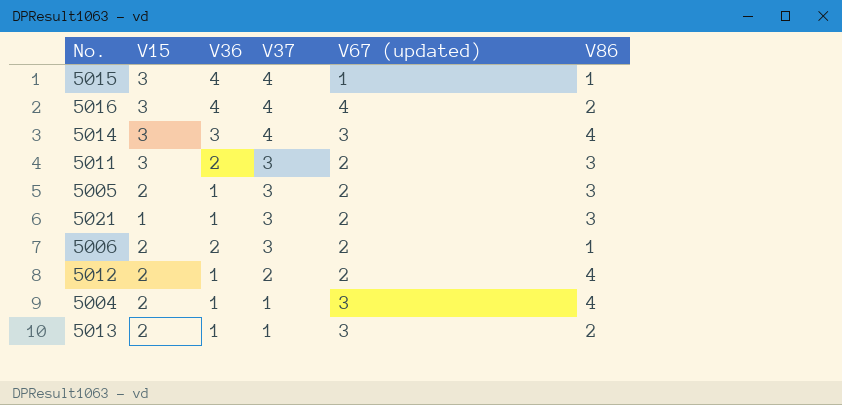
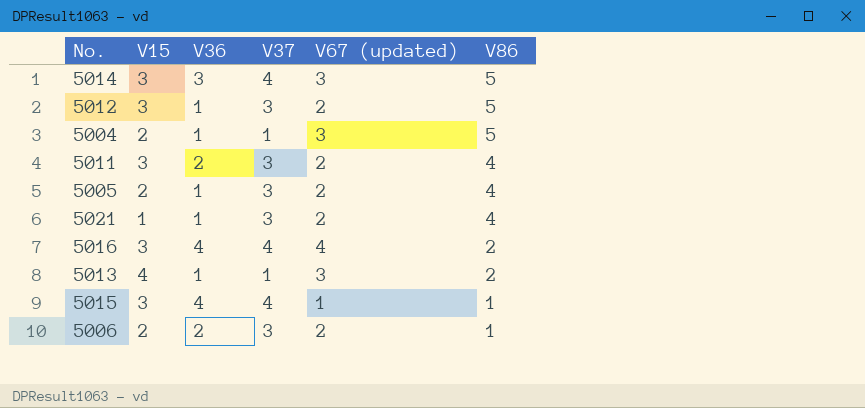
row order: V37 descending -> V86 descending
5014 | V86: 4 -> 5
5012 | V15: 2 -> 3
5012 | V37: 2 -> 3
5012 | V86: 4 -> 5
5004 | V86: 4 -> 5
5011 | V86: 3 -> 4
5005 | V86: 3 -> 4
5021 | V86: 3 -> 4
5013 | V15: 2 -> 4

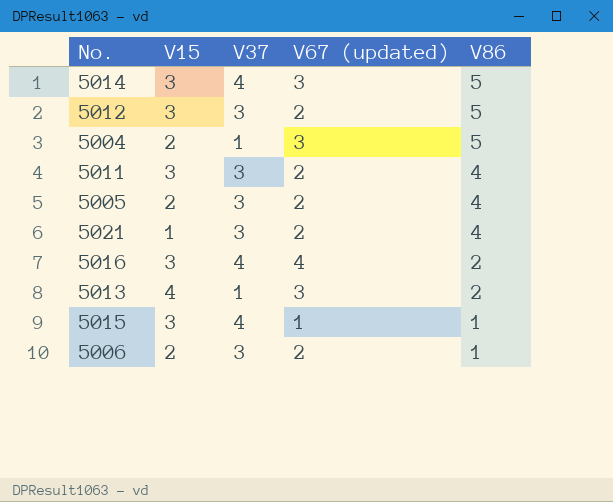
column V36 | position: 3 -> none

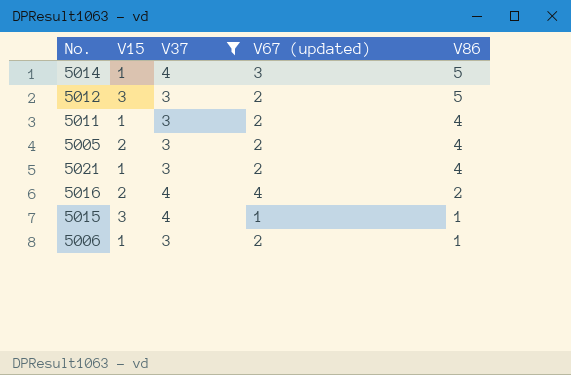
filter: none -> V37 != 1
5014 | V15: 3 -> 1
5011 | V15: 3 -> 1
5016 | V15: 3 -> 2
5006 | V15: 2 -> 1

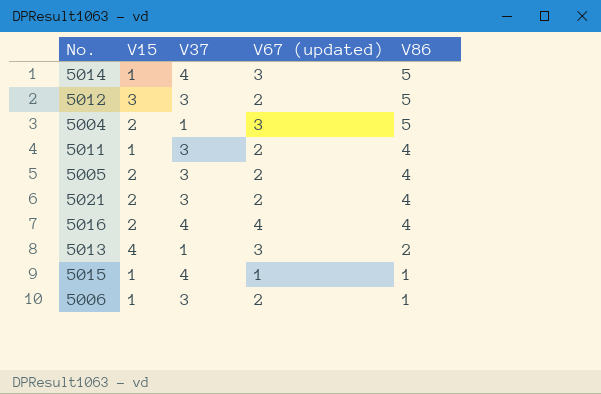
filter: V37 != 1 -> none
5021 | V15: 1 -> 2
5016 | V86: 2 -> 4
5015 | V15: 3 -> 1

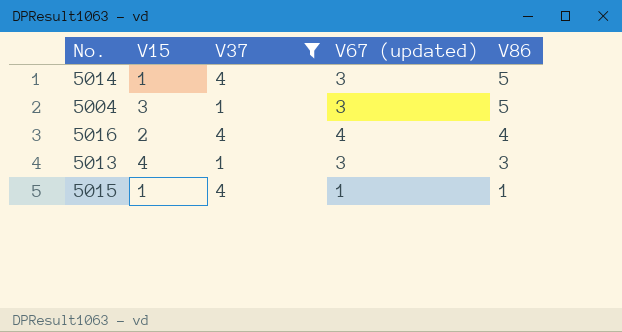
filter: none -> V37 != 3
5004 | V15: 2 -> 3
5013 | V86: 2 -> 3

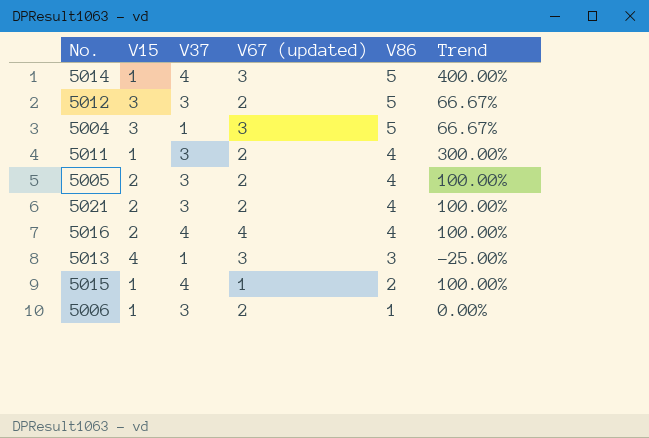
filter: V37 != 3 -> none
column Trend | formula: none -> ([V86] - [V15]) / [V15]
5015 | V86: 1 -> 2

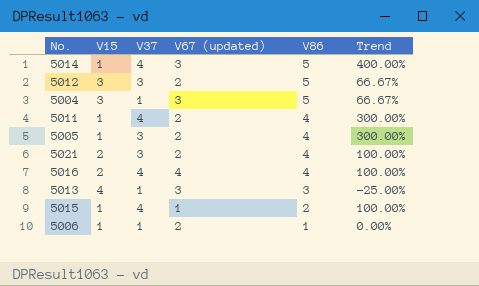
5011 | V37: 3 -> 4
5005 | V15: 2 -> 1
5005 | Trend: 100.00% -> 300.00%
5006 | V37: 3 -> 1

